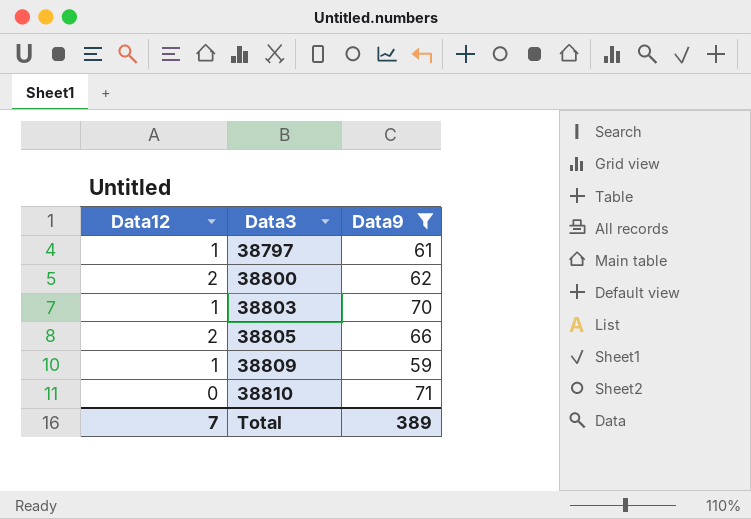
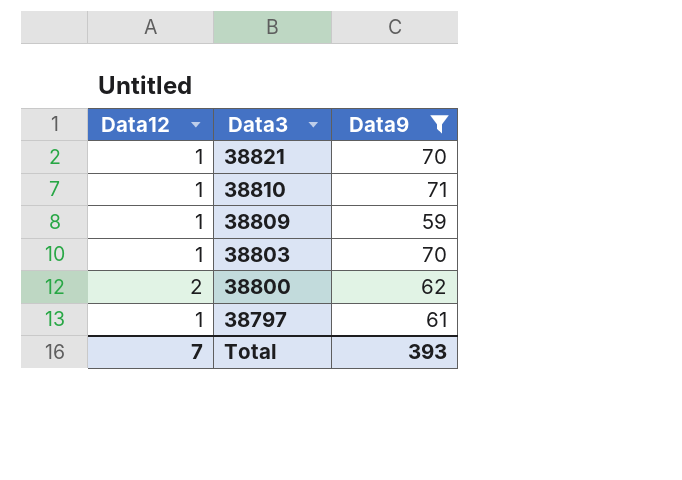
row order: Data3 ascending -> Data3 descending
row 38805: 2 | 66 -> none
row 38821: none -> 1 | 70
38810 | Data12: 0 -> 1
Total | Data9: 389 -> 393

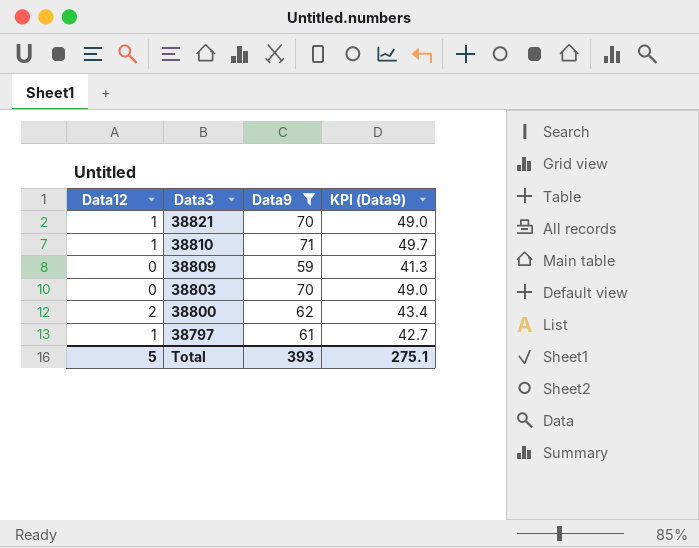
column KPI (Data9) | formula: none -> [Data9] * 0.7
38809 | Data12: 1 -> 0
38803 | Data12: 1 -> 0
Total | Data12: 7 -> 5

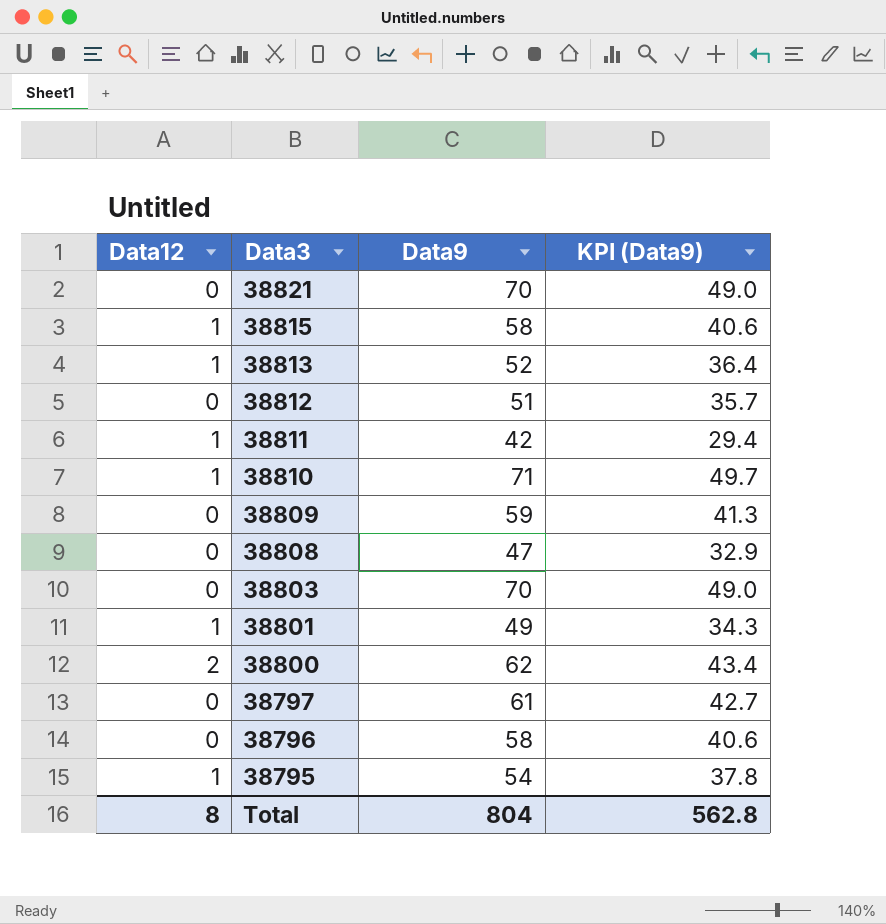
filter: Data9 >= 59 -> none
38821 | Data12: 1 -> 0
38797 | Data12: 1 -> 0
Total | Data12: 5 -> 8
Total | Data9: 393 -> 804
Total | KPI (Data9): 275.1 -> 562.8

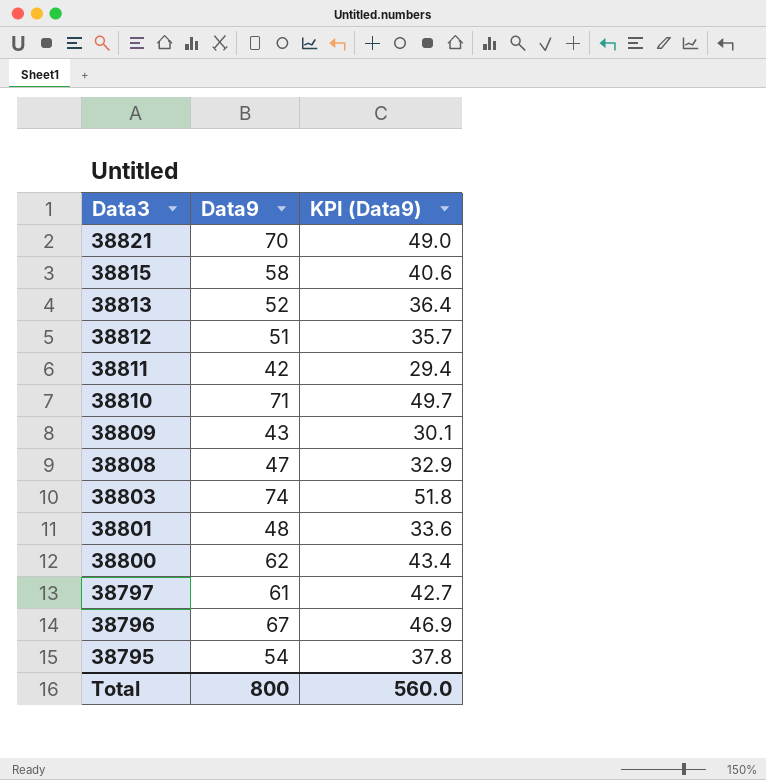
column Data12 | position: 1 -> none
38809 | Data9: 59 -> 43
38809 | KPI (Data9): 41.3 -> 30.1
38803 | Data9: 70 -> 74
38803 | KPI (Data9): 49.0 -> 51.8
38801 | Data9: 49 -> 48
38801 | KPI (Data9): 34.3 -> 33.6
38796 | Data9: 58 -> 67
38796 | KPI (Data9): 40.6 -> 46.9
Total | Data9: 804 -> 800
Total | KPI (Data9): 562.8 -> 560.0

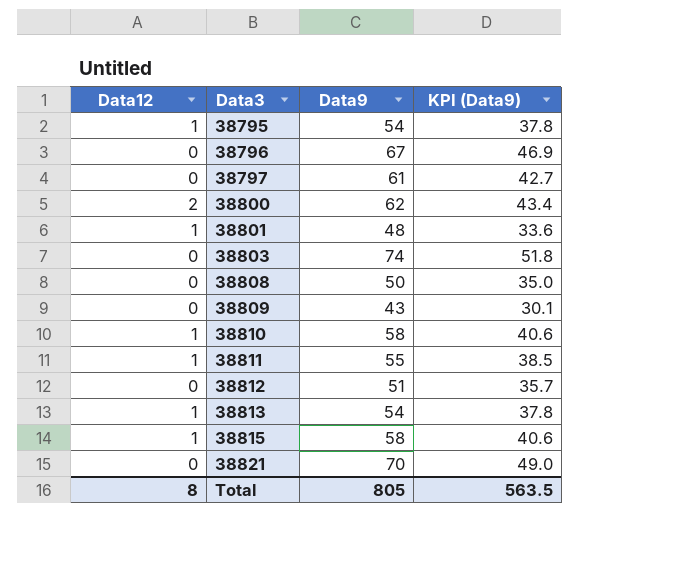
row order: Data3 descending -> Data3 ascending
column Data12 | position: none -> 1
38808 | Data9: 47 -> 50
38808 | KPI (Data9): 32.9 -> 35.0
38810 | Data9: 71 -> 58
38810 | KPI (Data9): 49.7 -> 40.6
38811 | Data9: 42 -> 55
38811 | KPI (Data9): 29.4 -> 38.5
38813 | Data9: 52 -> 54
38813 | KPI (Data9): 36.4 -> 37.8
Total | Data9: 800 -> 805
Total | KPI (Data9): 560.0 -> 563.5

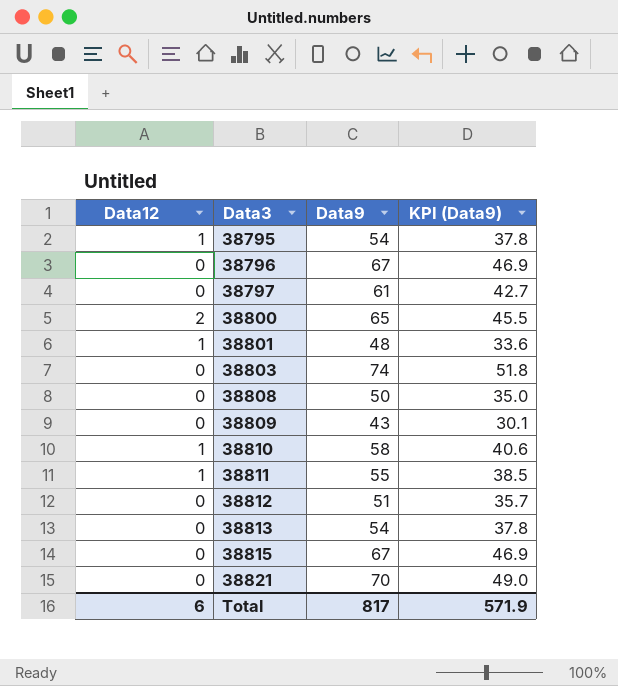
38800 | Data9: 62 -> 65
38800 | KPI (Data9): 43.4 -> 45.5
38813 | Data12: 1 -> 0
38815 | Data12: 1 -> 0
38815 | Data9: 58 -> 67
38815 | KPI (Data9): 40.6 -> 46.9
Total | Data12: 8 -> 6
Total | Data9: 805 -> 817
Total | KPI (Data9): 563.5 -> 571.9

